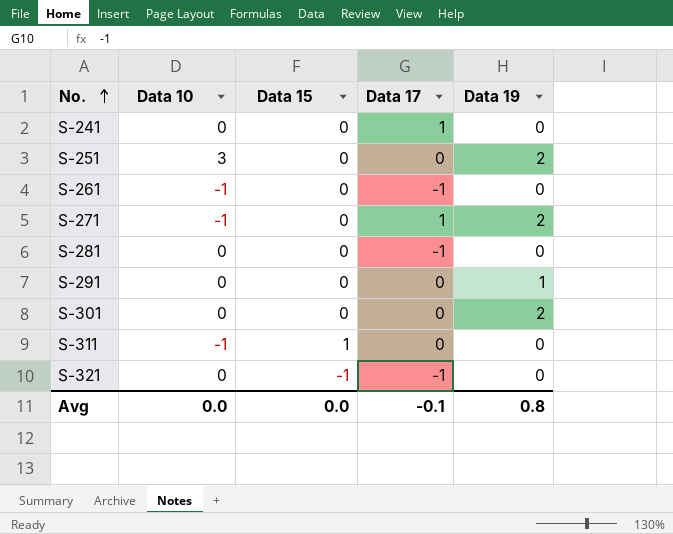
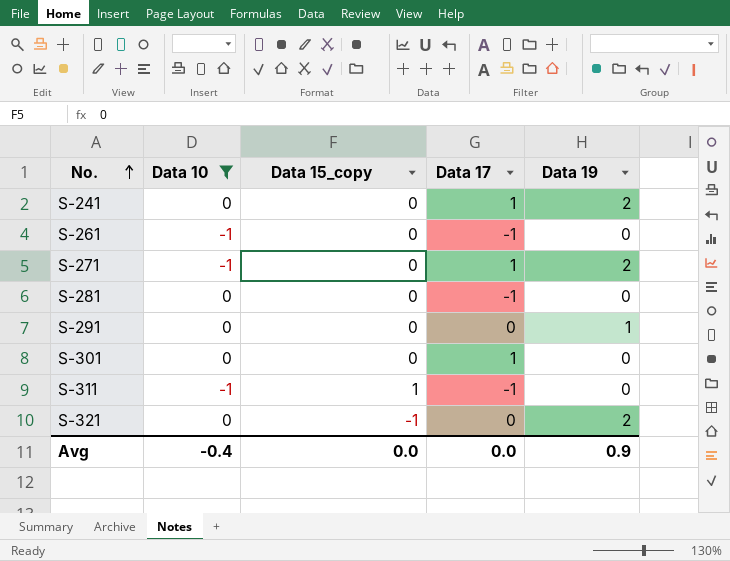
filter: none -> Data 10 != 3
column name: Data 15 -> Data 15_copy
S-241 | Data 19: 0 -> 2
S-301 | Data 17: 0 -> 1
S-301 | Data 19: 2 -> 0
S-311 | Data 17: 0 -> -1
S-321 | Data 17: -1 -> 0
S-321 | Data 19: 0 -> 2
Avg | Data 10: 0.0 -> -0.4
Avg | Data 17: -0.1 -> 0.0
Avg | Data 19: 0.8 -> 0.9

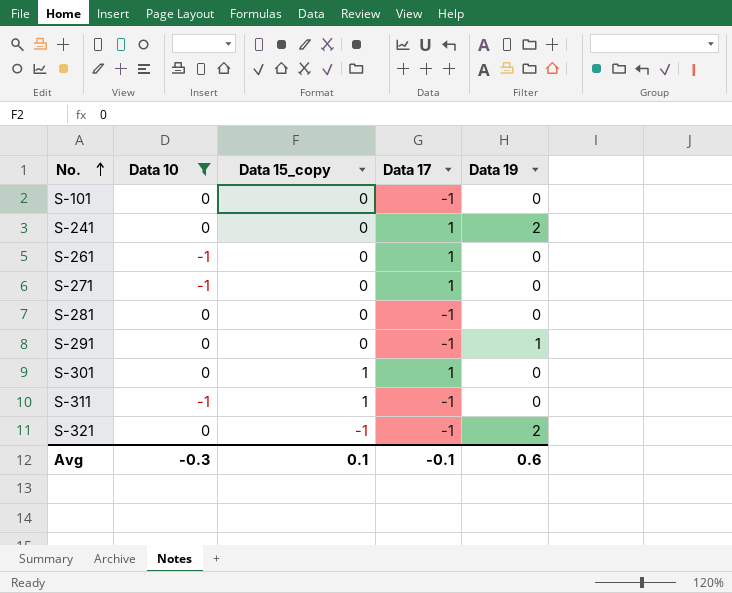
row S-101: none -> 0 | 0 | -1 | 0
S-261 | Data 17: -1 -> 1
S-271 | Data 19: 2 -> 0
S-291 | Data 17: 0 -> -1
S-301 | Data 15_copy: 0 -> 1
S-321 | Data 17: 0 -> -1
Avg | Data 10: -0.4 -> -0.3
Avg | Data 15_copy: 0.0 -> 0.1
Avg | Data 17: 0.0 -> -0.1
Avg | Data 19: 0.9 -> 0.6

